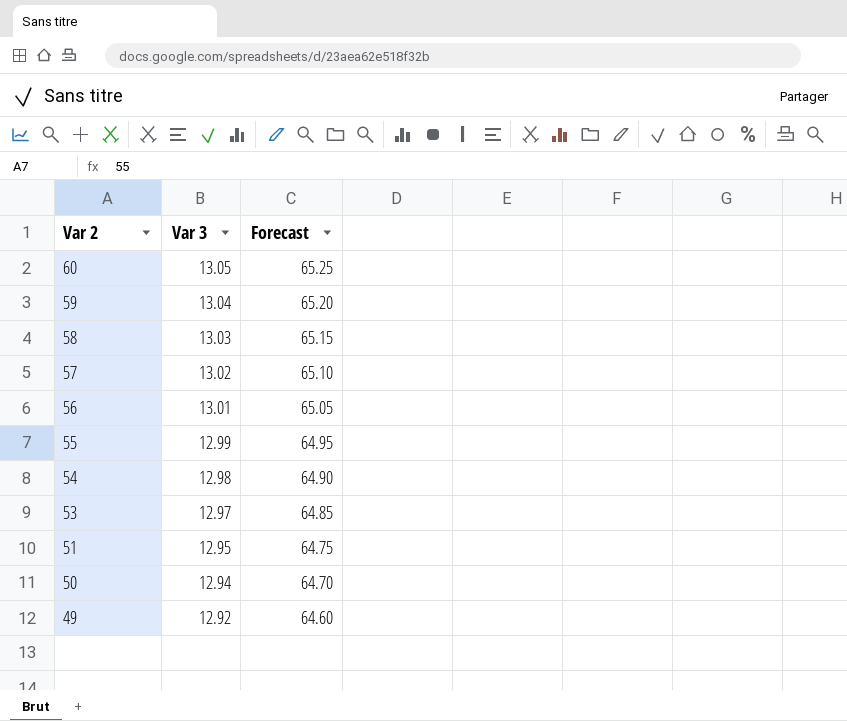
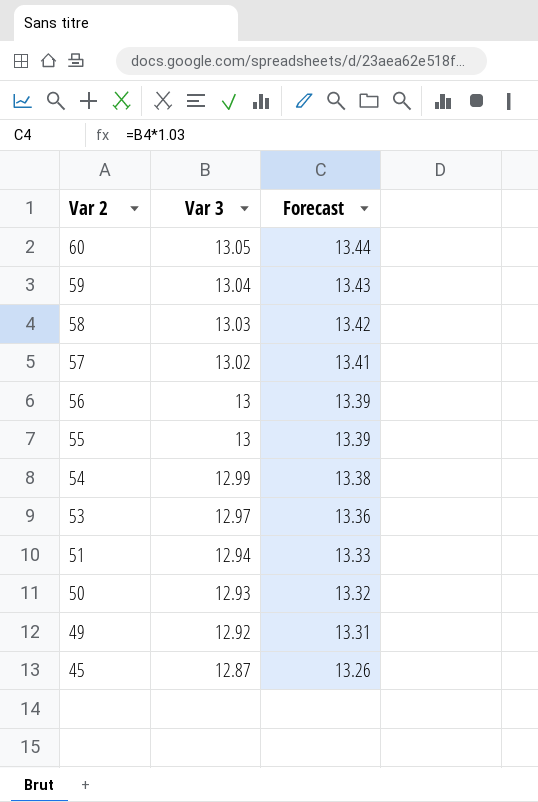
column Forecast | formula: [Var 3] * 5 -> [Var 3] * 1.03
56 | Var 3: 13.01 -> 13
55 | Var 3: 12.99 -> 13
54 | Var 3: 12.98 -> 12.99
51 | Var 3: 12.95 -> 12.94
50 | Var 3: 12.94 -> 12.93
row 45: none -> 12.87 | 13.26

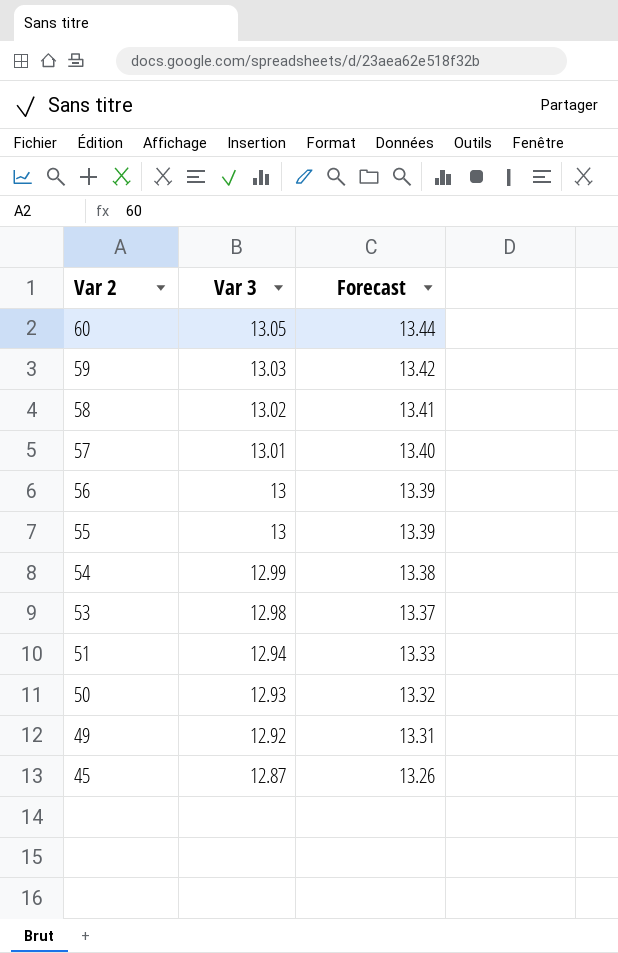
59 | Var 3: 13.04 -> 13.03
59 | Forecast: 13.43 -> 13.42
58 | Var 3: 13.03 -> 13.02
58 | Forecast: 13.42 -> 13.41
57 | Var 3: 13.02 -> 13.01
57 | Forecast: 13.41 -> 13.40
53 | Var 3: 12.97 -> 12.98
53 | Forecast: 13.36 -> 13.37

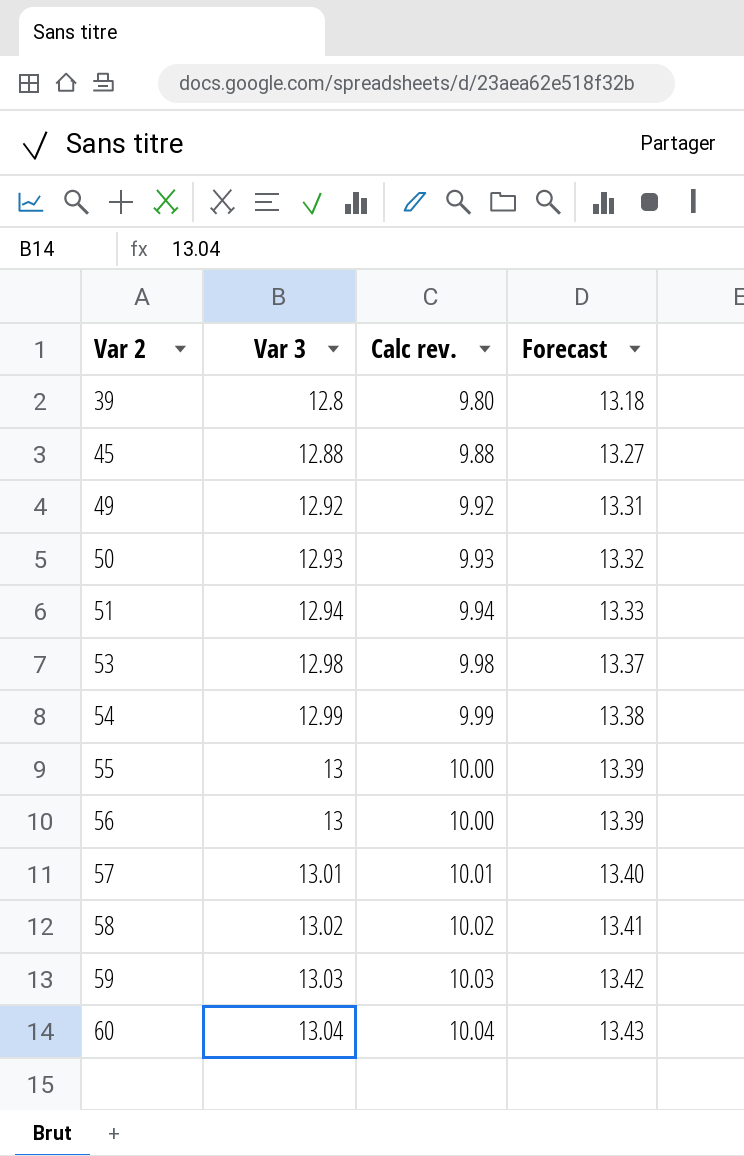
row order: Var 2 descending -> Var 2 ascending
column Calc rev. | formula: none -> [Var 3] - 3
row 39: none -> 12.8 | 9.80 | 13.18
45 | Var 3: 12.87 -> 12.88
45 | Forecast: 13.26 -> 13.27
60 | Var 3: 13.05 -> 13.04
60 | Forecast: 13.44 -> 13.43

